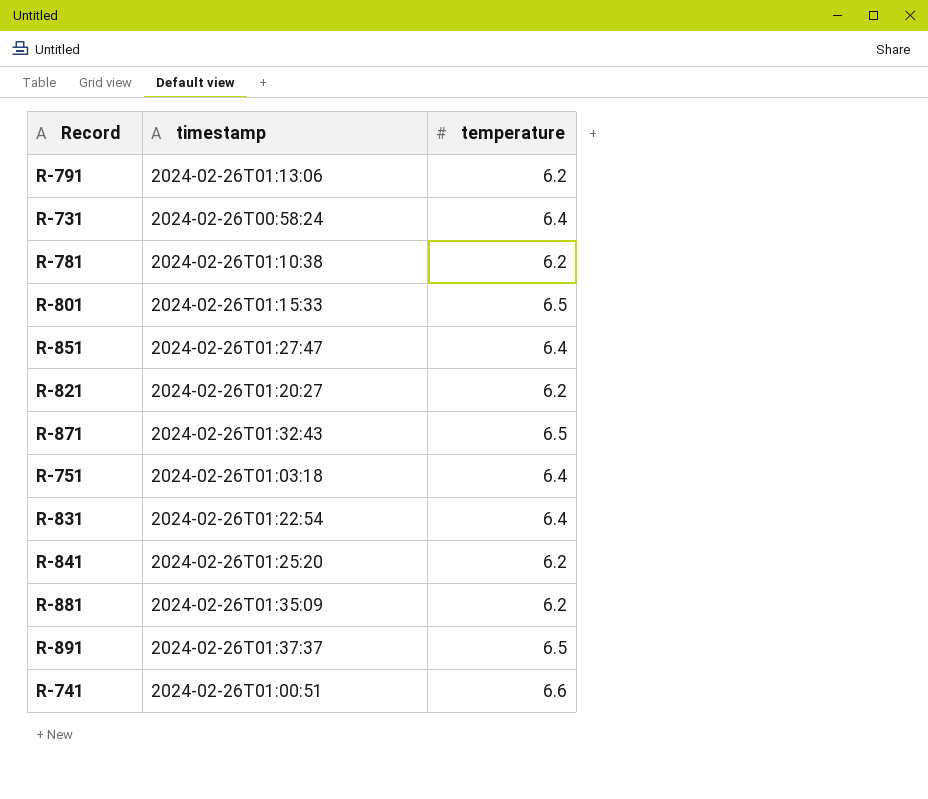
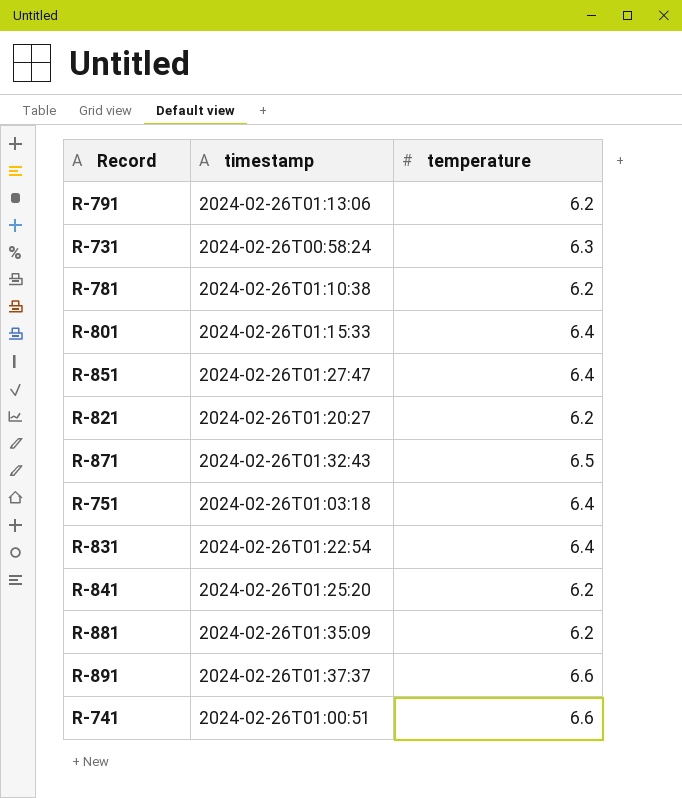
R-731 | temperature: 6.4 -> 6.3
R-801 | temperature: 6.5 -> 6.4
R-891 | temperature: 6.5 -> 6.6

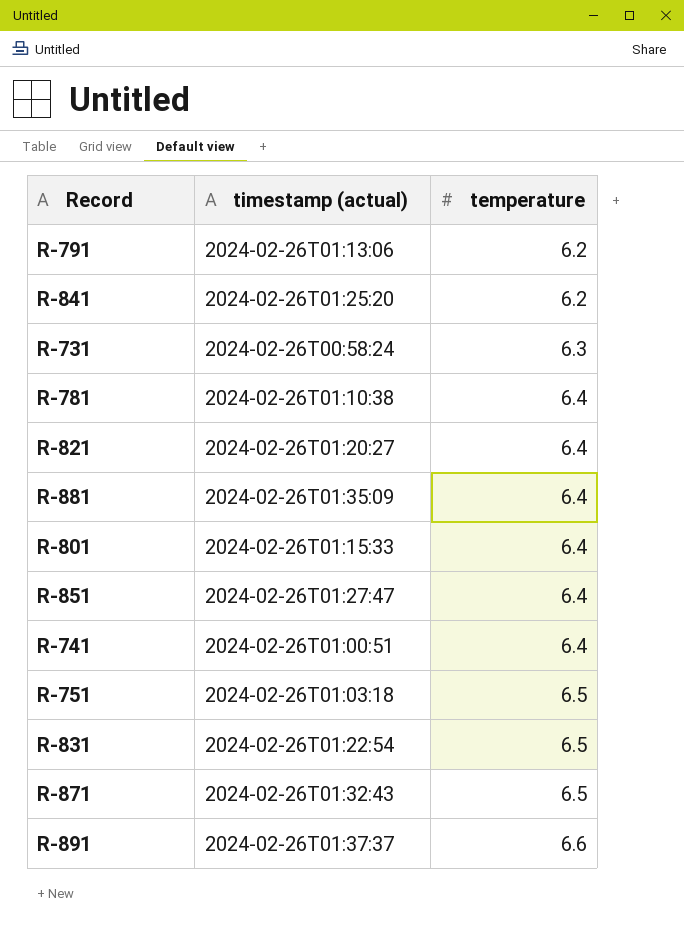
row order: none -> temperature ascending
column name: timestamp -> timestamp (actual)
R-781 | temperature: 6.2 -> 6.4
R-821 | temperature: 6.2 -> 6.4
R-881 | temperature: 6.2 -> 6.4
R-741 | temperature: 6.6 -> 6.4
R-751 | temperature: 6.4 -> 6.5
R-831 | temperature: 6.4 -> 6.5

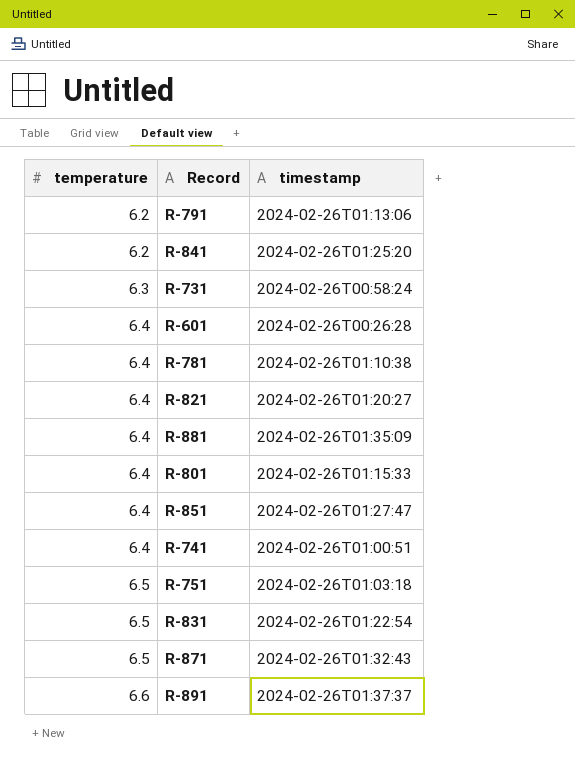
column temperature | position: 3 -> 1
column name: timestamp (actual) -> timestamp
row R-601: none -> 6.4 | 2024-02-26T00:26:28

